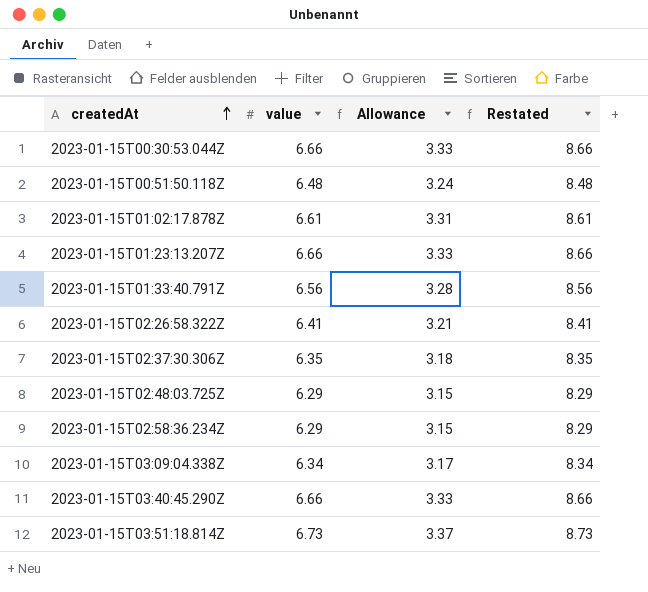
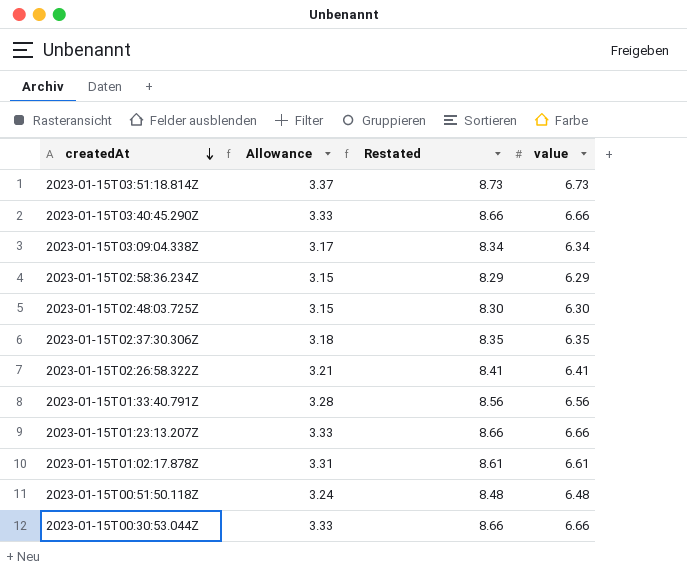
row order: createdAt ascending -> createdAt descending
column value | position: 2 -> 4
2023-01-15T02:48:03.725Z | Restated: 8.29 -> 8.30
2023-01-15T02:48:03.725Z | value: 6.29 -> 6.30

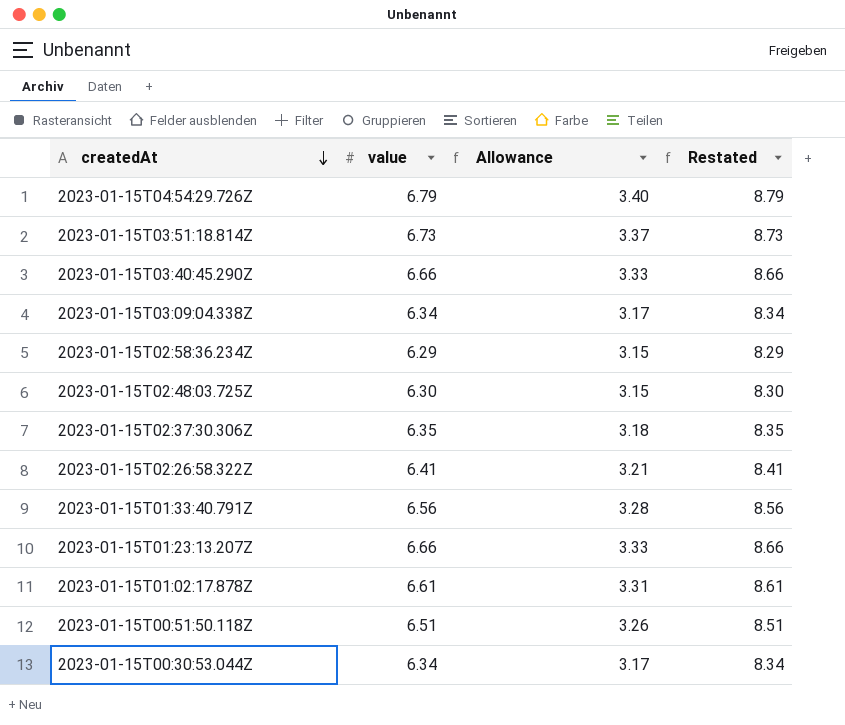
column value | position: 4 -> 2
row 2023-01-15T04:54:29.726Z: none -> 6.79 | 3.40 | 8.79
2023-01-15T00:51:50.118Z | value: 6.48 -> 6.51
2023-01-15T00:51:50.118Z | Allowance: 3.24 -> 3.26
2023-01-15T00:51:50.118Z | Restated: 8.48 -> 8.51
2023-01-15T00:30:53.044Z | value: 6.66 -> 6.34
2023-01-15T00:30:53.044Z | Allowance: 3.33 -> 3.17
2023-01-15T00:30:53.044Z | Restated: 8.66 -> 8.34

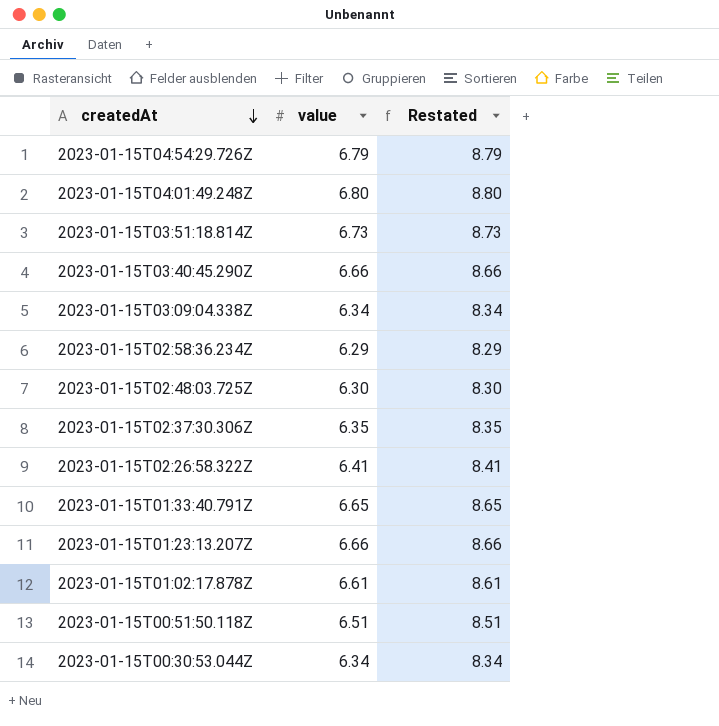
column Allowance | formula: [value] * 0.5 -> none
row 2023-01-15T04:01:49.248Z: none -> 6.80 | 8.80
2023-01-15T01:33:40.791Z | value: 6.56 -> 6.65
2023-01-15T01:33:40.791Z | Restated: 8.56 -> 8.65

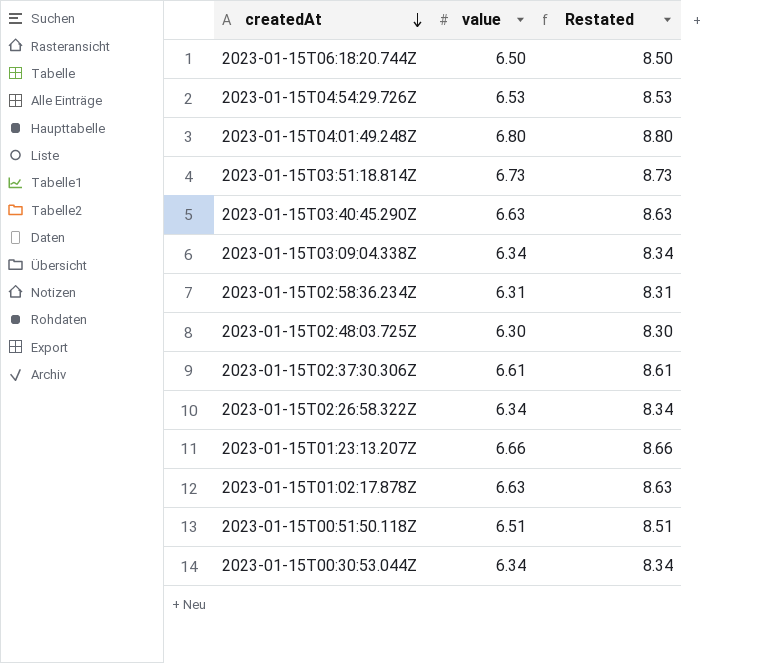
row 2023-01-15T01:33:40.791Z: 6.65 | 8.65 -> none
row 2023-01-15T06:18:20.744Z: none -> 6.50 | 8.50
2023-01-15T04:54:29.726Z | value: 6.79 -> 6.53
2023-01-15T04:54:29.726Z | Restated: 8.79 -> 8.53
2023-01-15T03:40:45.290Z | value: 6.66 -> 6.63
2023-01-15T03:40:45.290Z | Restated: 8.66 -> 8.63
2023-01-15T02:58:36.234Z | value: 6.29 -> 6.31
2023-01-15T02:58:36.234Z | Restated: 8.29 -> 8.31
2023-01-15T02:37:30.306Z | value: 6.35 -> 6.61
2023-01-15T02:37:30.306Z | Restated: 8.35 -> 8.61
2023-01-15T02:26:58.322Z | value: 6.41 -> 6.34
2023-01-15T02:26:58.322Z | Restated: 8.41 -> 8.34
2023-01-15T01:02:17.878Z | value: 6.61 -> 6.63
2023-01-15T01:02:17.878Z | Restated: 8.61 -> 8.63

